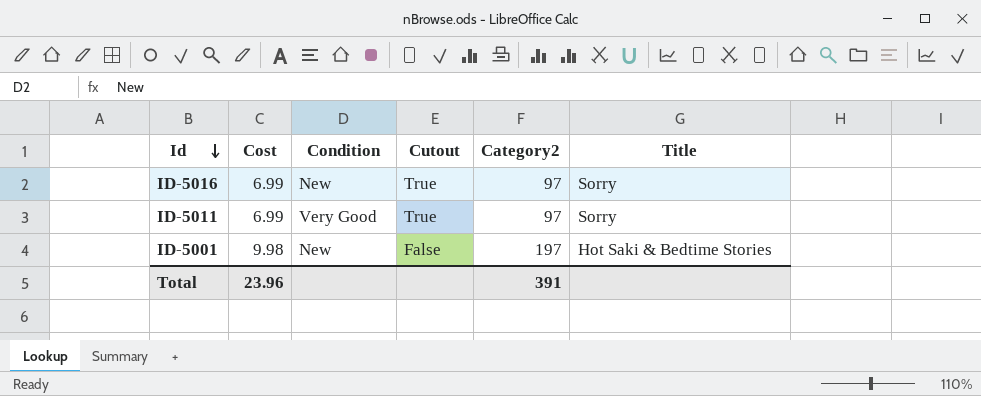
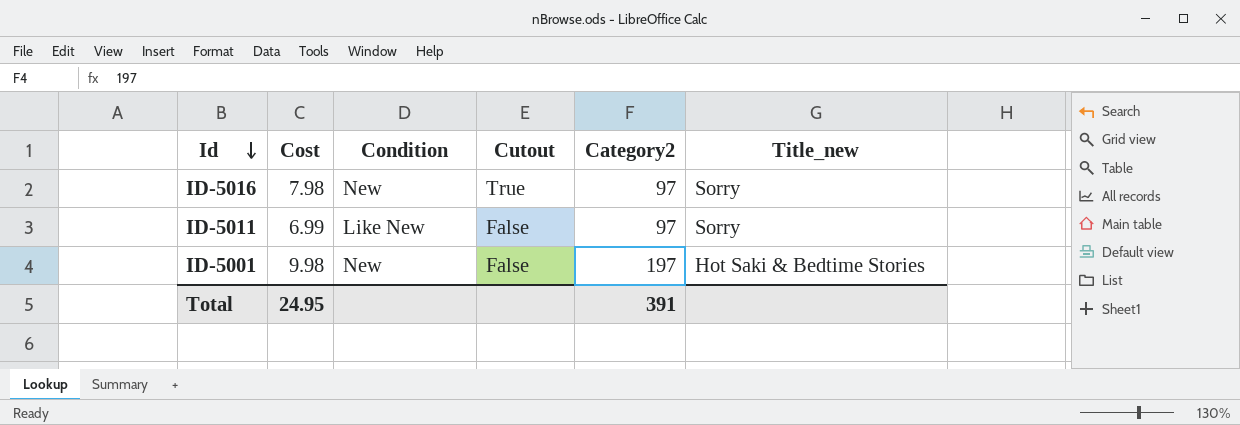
column name: Title -> Title_new
ID-5016 | Cost: 6.99 -> 7.98
ID-5011 | Condition: Very Good -> Like New
ID-5011 | Cutout: True -> False
Total | Cost: 23.96 -> 24.95

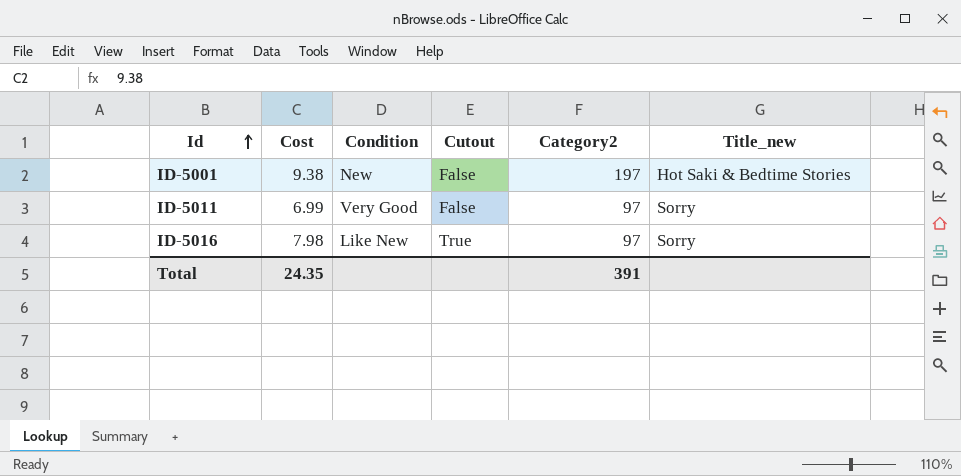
row order: Id descending -> Id ascending
ID-5001 | Cost: 9.98 -> 9.38
ID-5011 | Condition: Like New -> Very Good
ID-5016 | Condition: New -> Like New
Total | Cost: 24.95 -> 24.35

